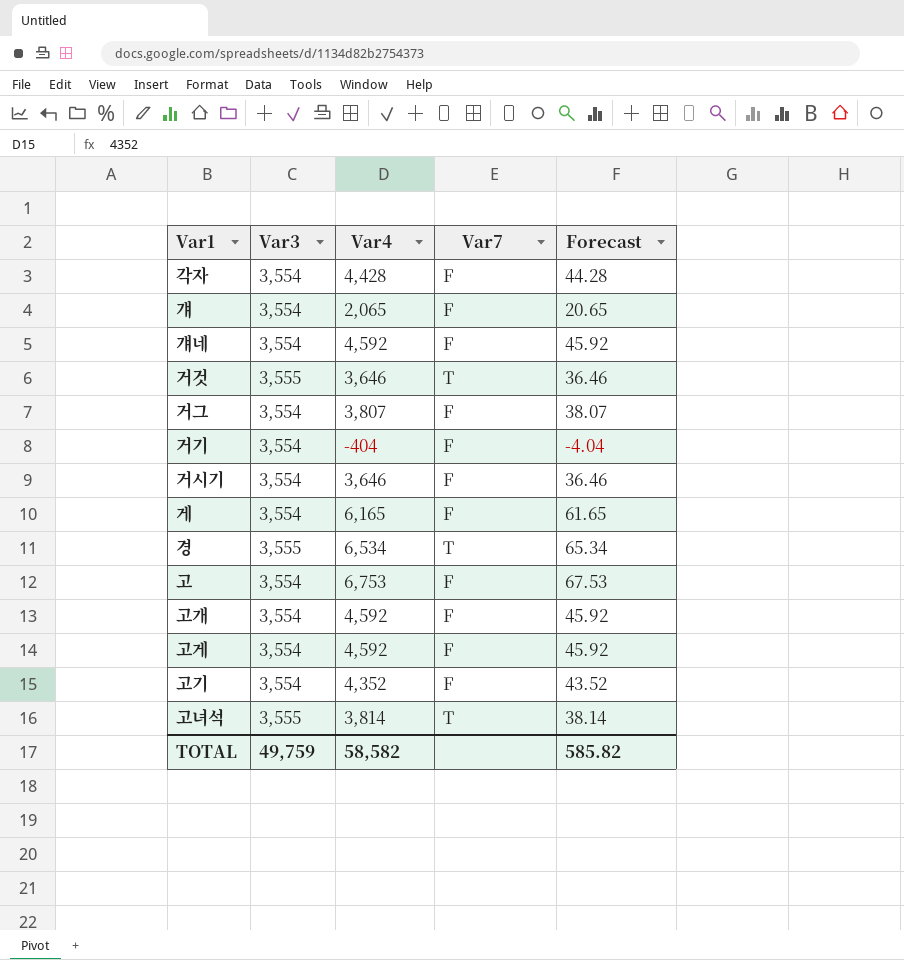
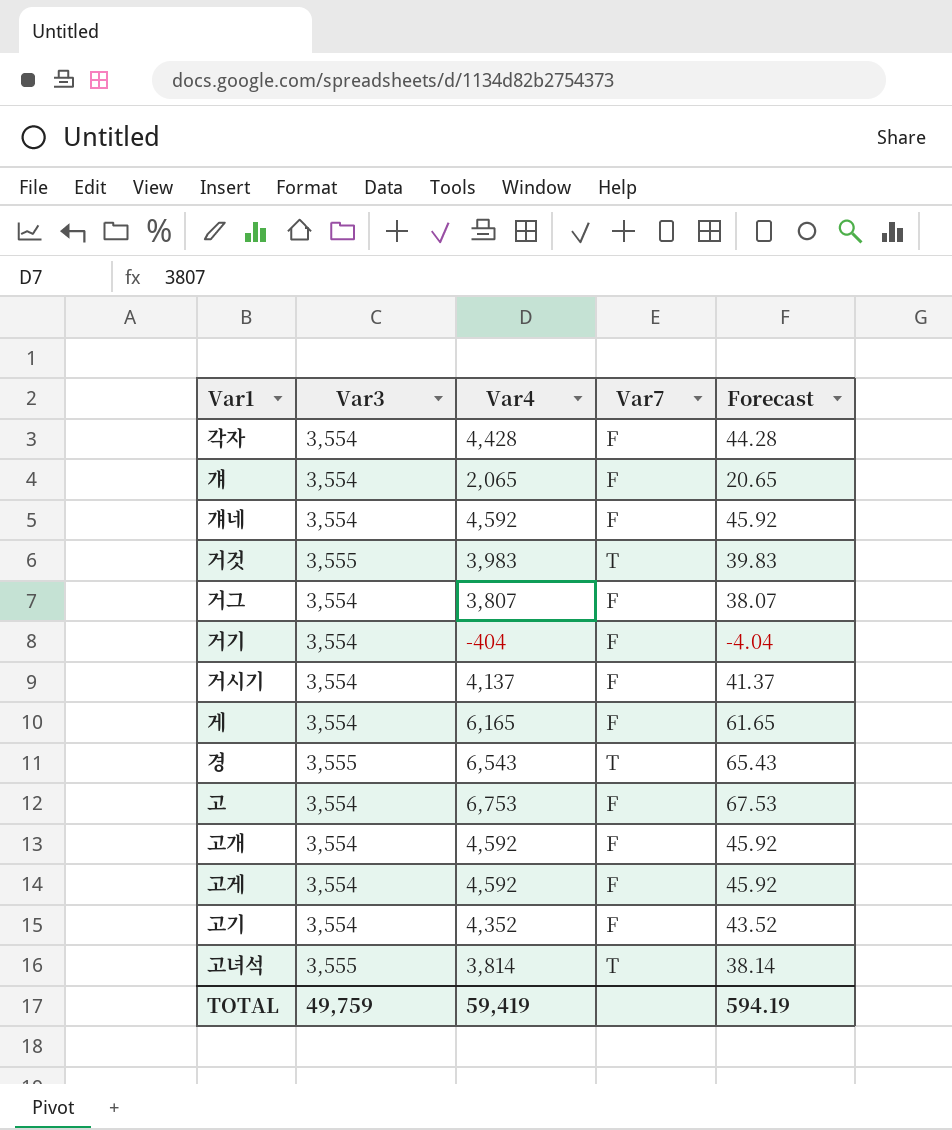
거것 | Var4: 3,646 -> 3,983
거것 | Forecast: 36.46 -> 39.83
거시기 | Var4: 3,646 -> 4,137
거시기 | Forecast: 36.46 -> 41.37
경 | Var4: 6,534 -> 6,543
경 | Forecast: 65.34 -> 65.43
TOTAL | Var4: 58,582 -> 59,419
TOTAL | Forecast: 585.82 -> 594.19

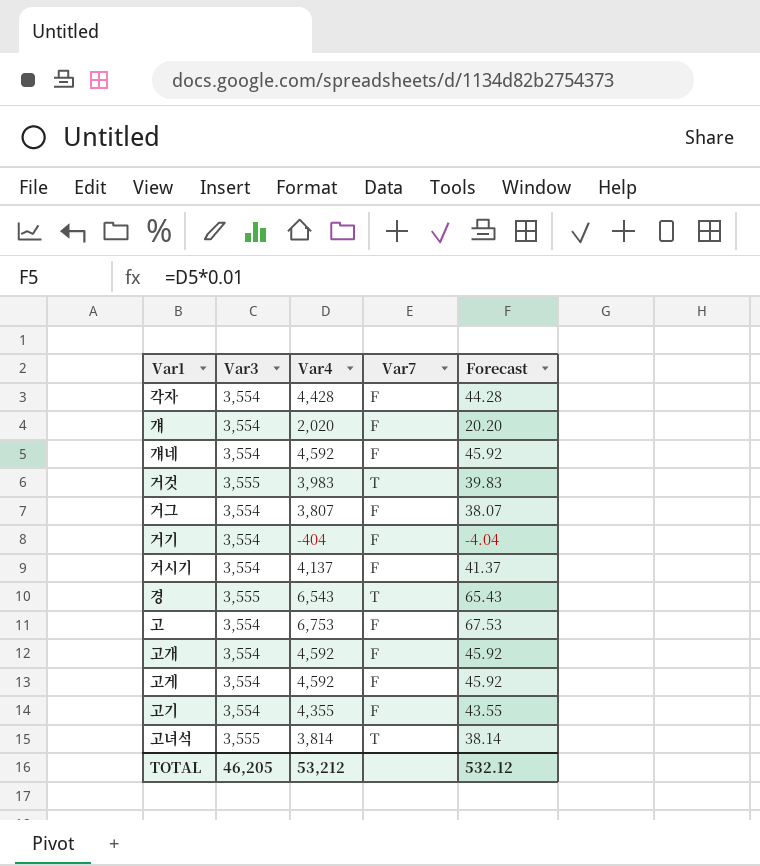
row 게: 3,554 | 6,165 | F | 61.65 -> none
걔 | Var4: 2,065 -> 2,020
걔 | Forecast: 20.65 -> 20.20
고기 | Var4: 4,352 -> 4,355
고기 | Forecast: 43.52 -> 43.55
TOTAL | Var3: 49,759 -> 46,205
TOTAL | Var4: 59,419 -> 53,212
TOTAL | Forecast: 594.19 -> 532.12

